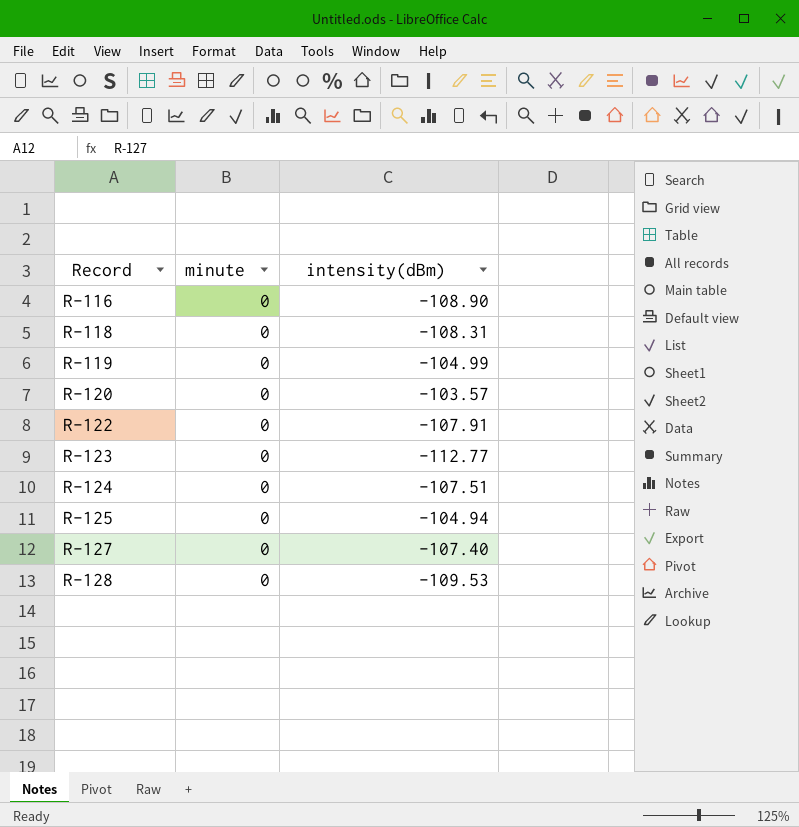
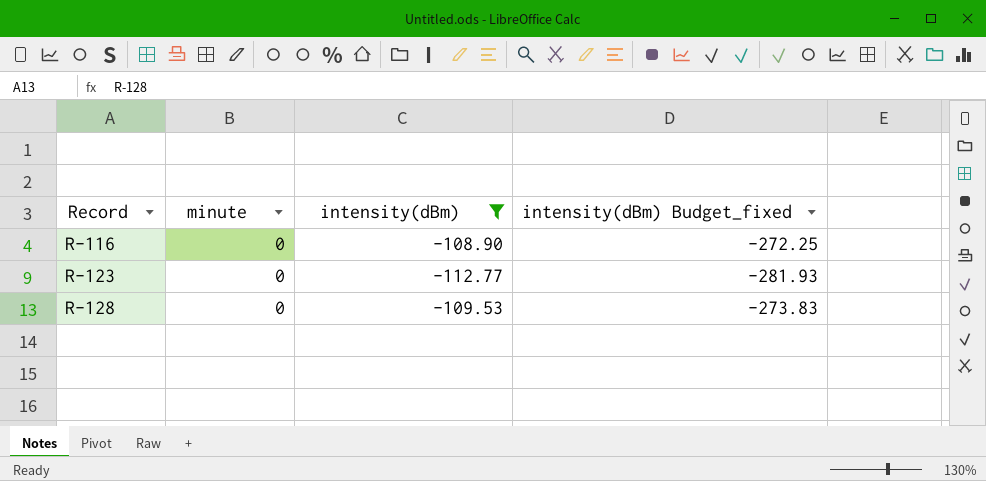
filter: none -> intensity(dBm) <= -108.90
column intensity(dBm) Budget_fixed | formula: none -> [intensity(dBm)] * 2.5

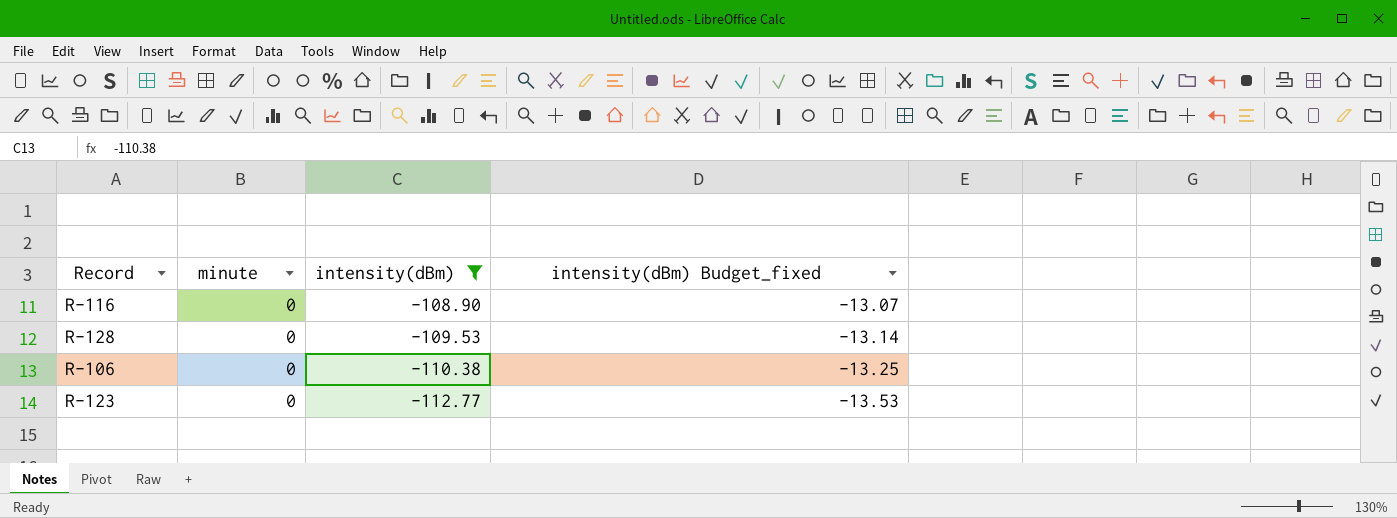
row order: Record ascending -> intensity(dBm) descending
column intensity(dBm) Budget_fixed | formula: [intensity(dBm)] * 2.5 -> [intensity(dBm)] * 0.12
row R-106: none -> 0 | -110.38 | -13.25

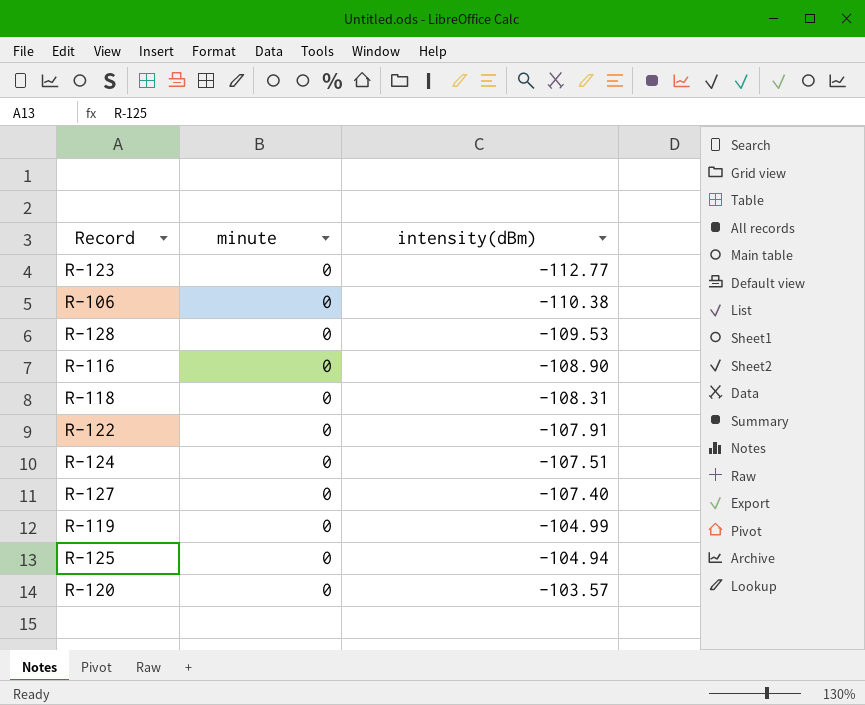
filter: intensity(dBm) <= -108.90 -> none
row order: intensity(dBm) descending -> intensity(dBm) ascending
column intensity(dBm) Budget_fixed | formula: [intensity(dBm)] * 0.12 -> none

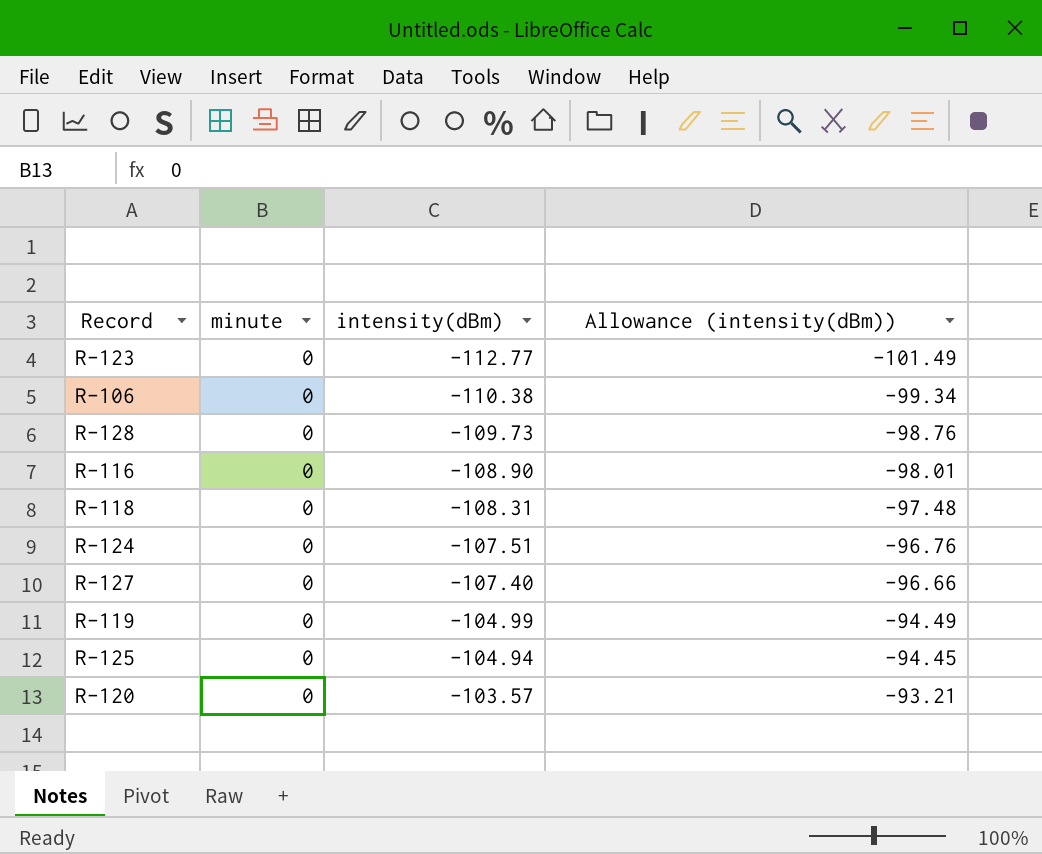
column Allowance (intensity(dBm)) | formula: none -> [intensity(dBm)] * 0.9
row R-122: 0 | -107.91 -> none
R-128 | intensity(dBm): -109.53 -> -109.73

